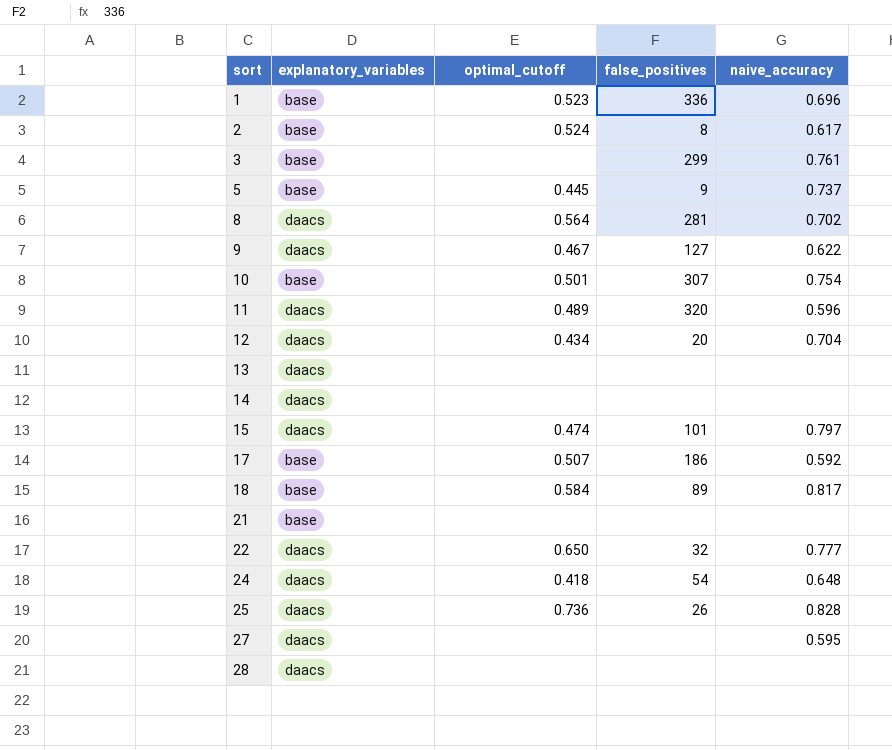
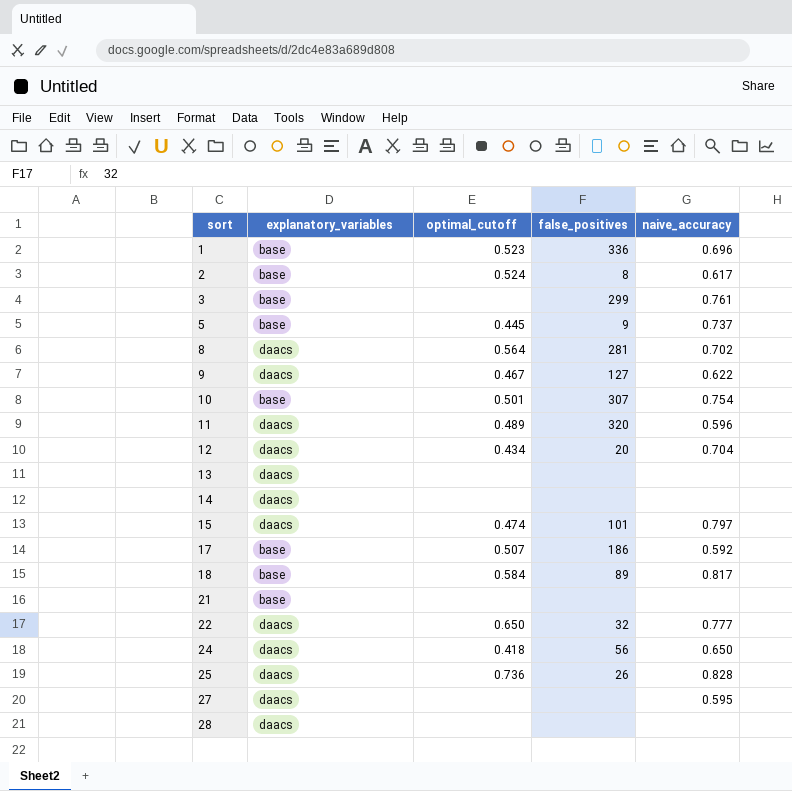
24 | false_positives: 54 -> 56
24 | naive_accuracy: 0.648 -> 0.650

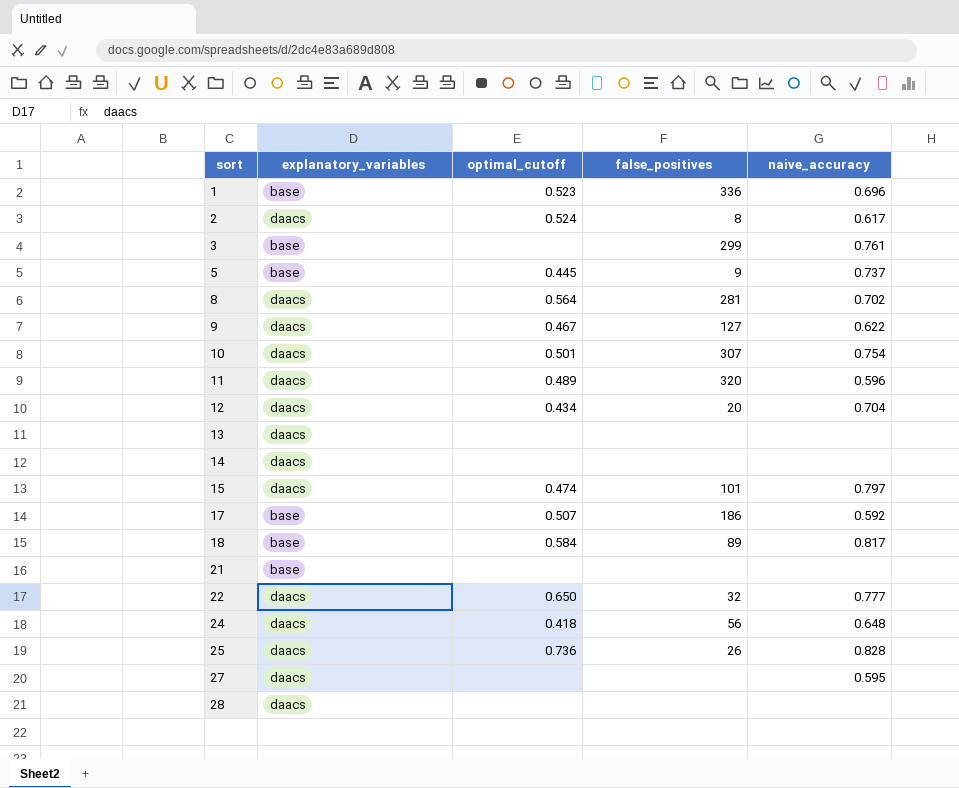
2 | explanatory_variables: base -> daacs
10 | explanatory_variables: base -> daacs
24 | naive_accuracy: 0.650 -> 0.648

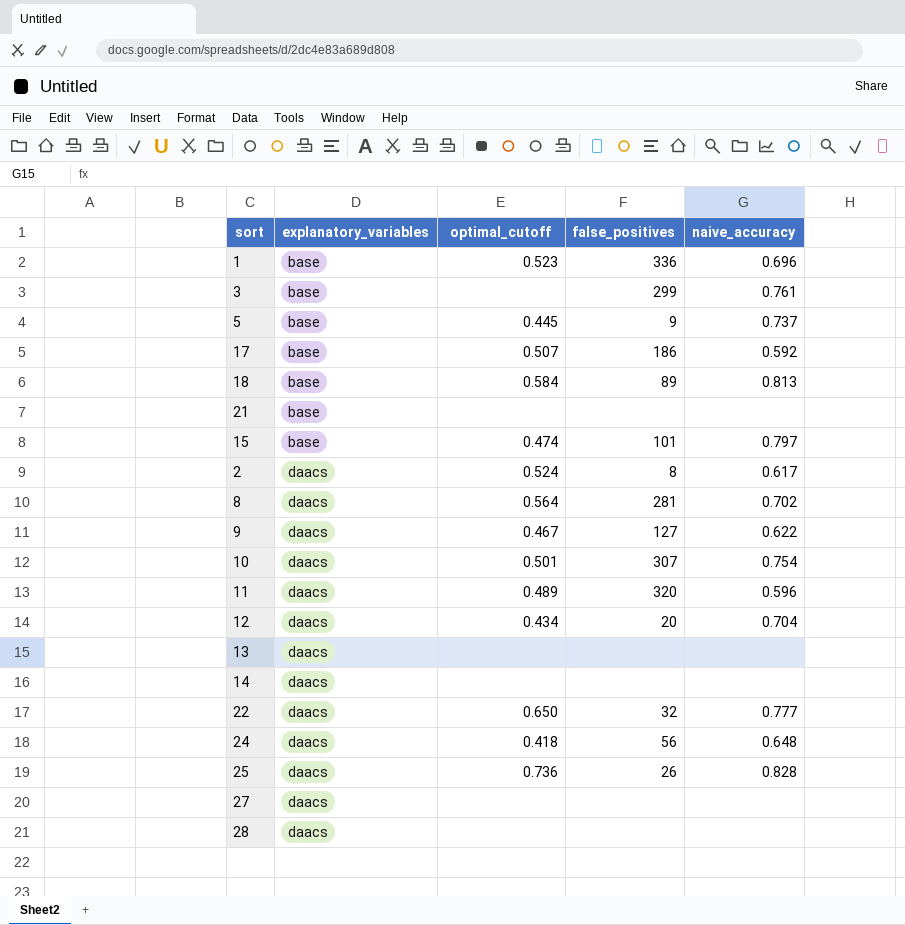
row order: sort ascending -> explanatory_variables ascending
18 | naive_accuracy: 0.817 -> 0.813
15 | explanatory_variables: daacs -> base
27 | naive_accuracy: 0.595 -> none

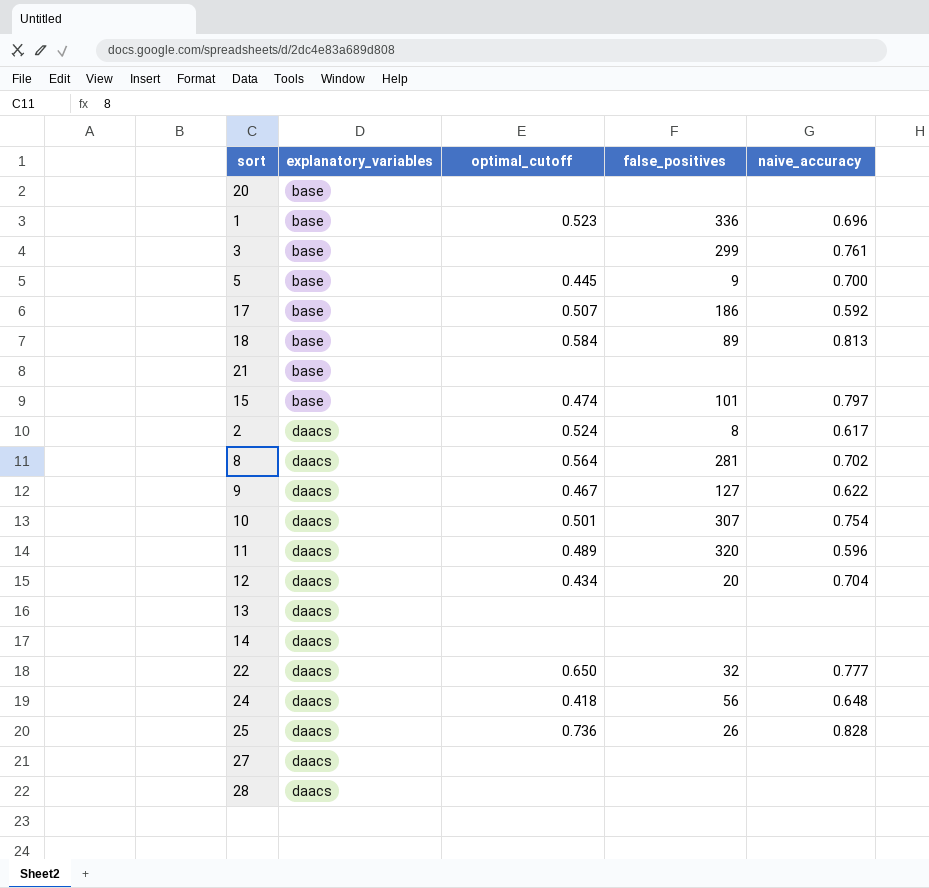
row 20: none -> base | none | none | none
5 | naive_accuracy: 0.737 -> 0.700

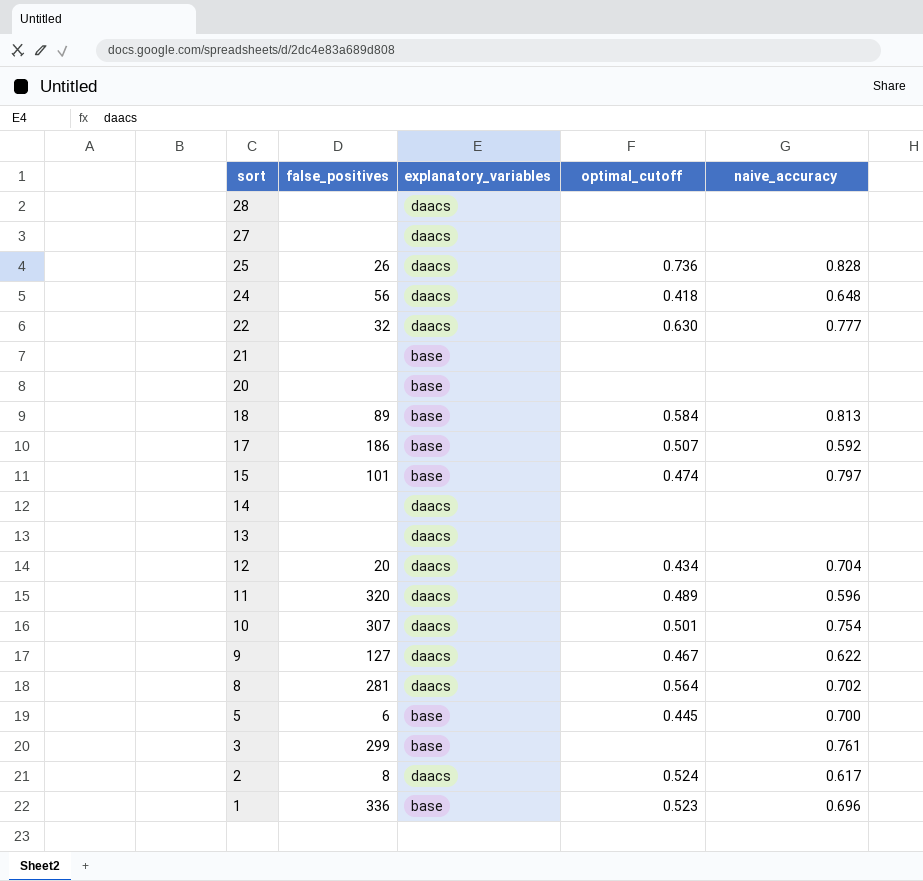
row order: explanatory_variables ascending -> sort descending
column false_positives | position: 4 -> 2
22 | optimal_cutoff: 0.650 -> 0.630
5 | false_positives: 9 -> 6

